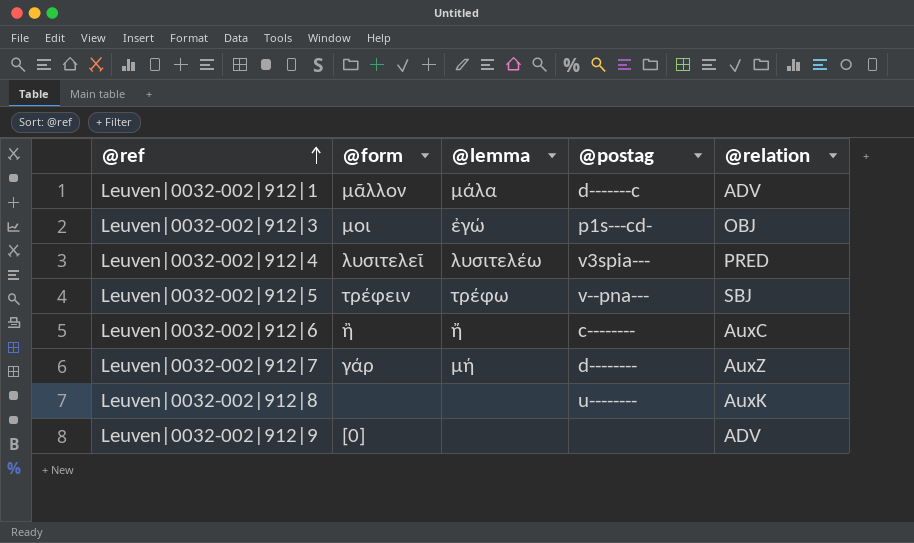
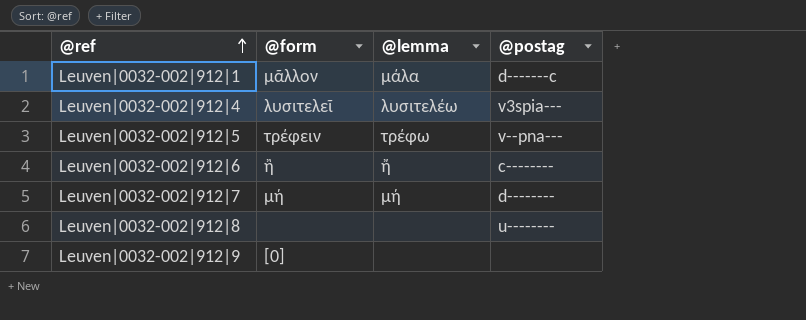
column @relation | position: 5 -> none
row Leuven|0032-002|912|3: μοι | ἐγώ | p1s---cd- | OBJ -> none
Leuven|0032-002|912|7 | @form: γάρ -> μή

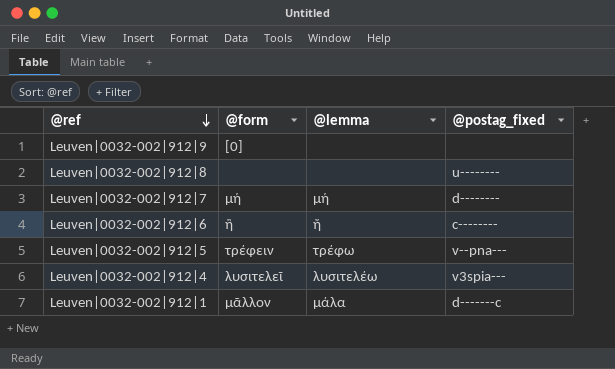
row order: @ref ascending -> @ref descending
column name: @postag -> @postag_fixed

